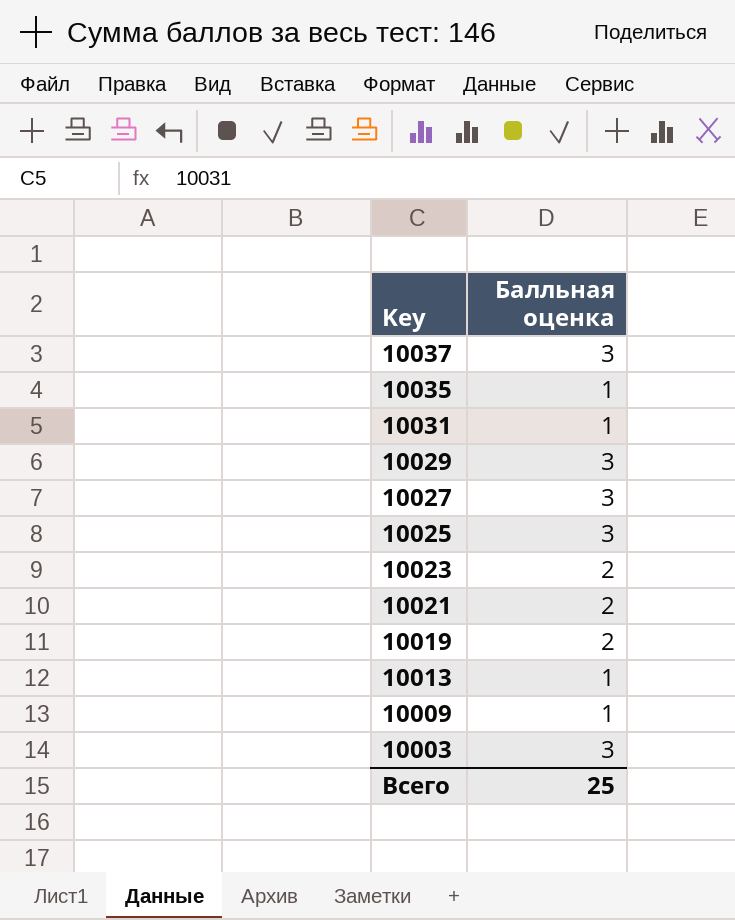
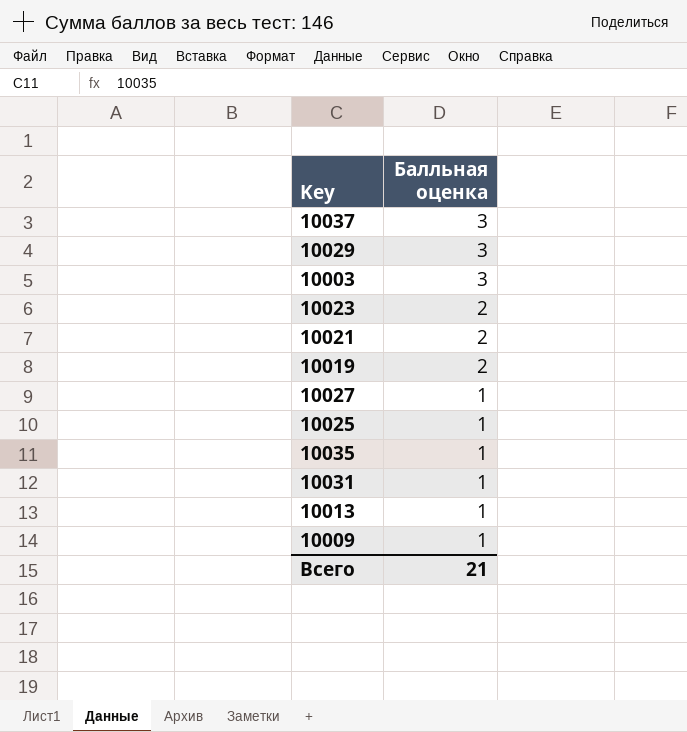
row order: Key descending -> Балльная оценка descending
10027 | Балльная оценка: 3 -> 1
10025 | Балльная оценка: 3 -> 1
Всего | Балльная оценка: 25 -> 21

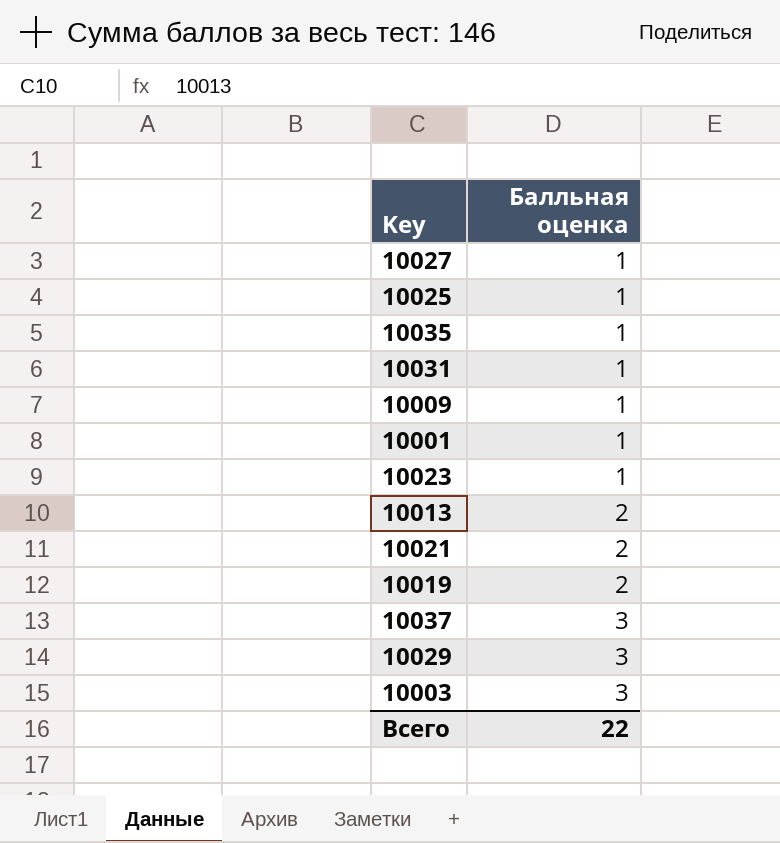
row order: Балльная оценка descending -> Балльная оценка ascending
row 10001: none -> 1
10023 | Балльная оценка: 2 -> 1
10013 | Балльная оценка: 1 -> 2
Всего | Балльная оценка: 21 -> 22

